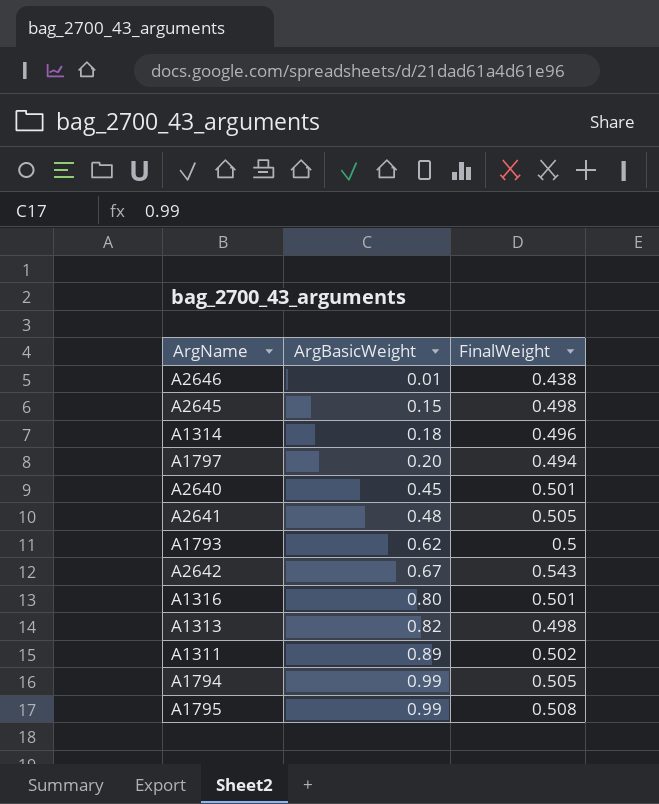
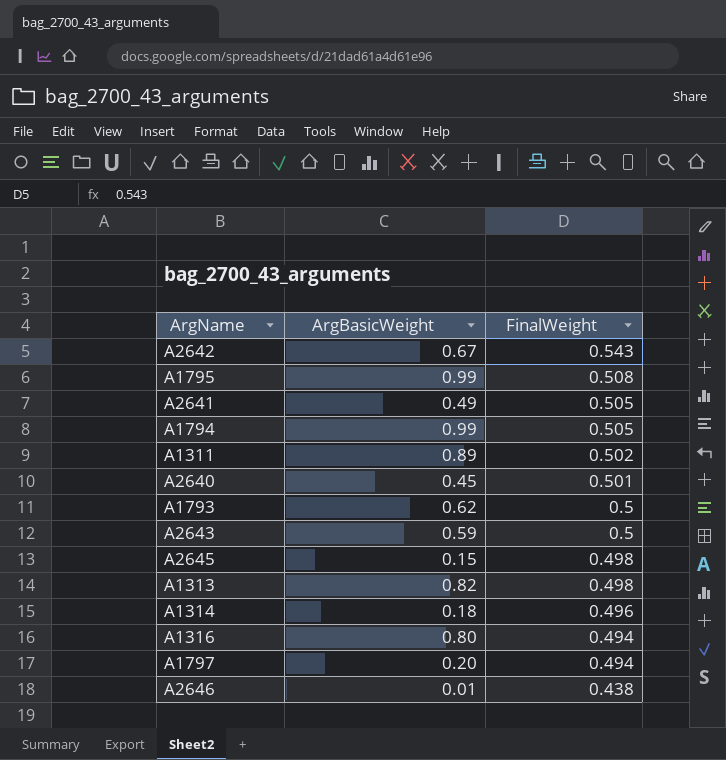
row order: ArgBasicWeight ascending -> FinalWeight descending
A2641 | ArgBasicWeight: 0.48 -> 0.49
row A2643: none -> 0.59 | 0.5
A1316 | FinalWeight: 0.501 -> 0.494

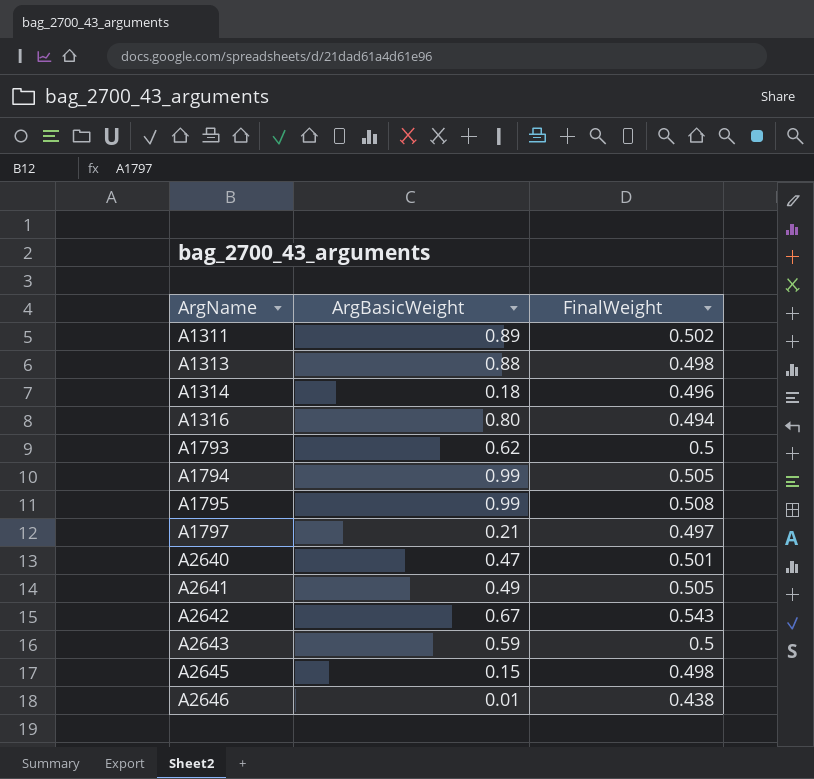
row order: FinalWeight descending -> ArgName ascending
A1313 | ArgBasicWeight: 0.82 -> 0.88
A1797 | ArgBasicWeight: 0.20 -> 0.21
A1797 | FinalWeight: 0.494 -> 0.497
A2640 | ArgBasicWeight: 0.45 -> 0.47

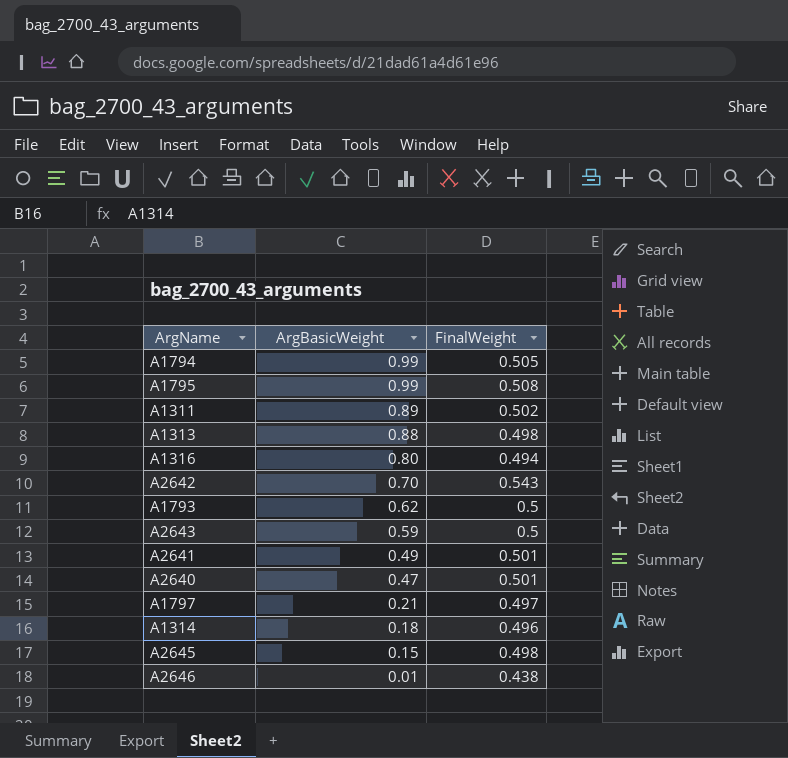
row order: ArgName ascending -> ArgBasicWeight descending
A2642 | ArgBasicWeight: 0.67 -> 0.70
A2641 | FinalWeight: 0.505 -> 0.501

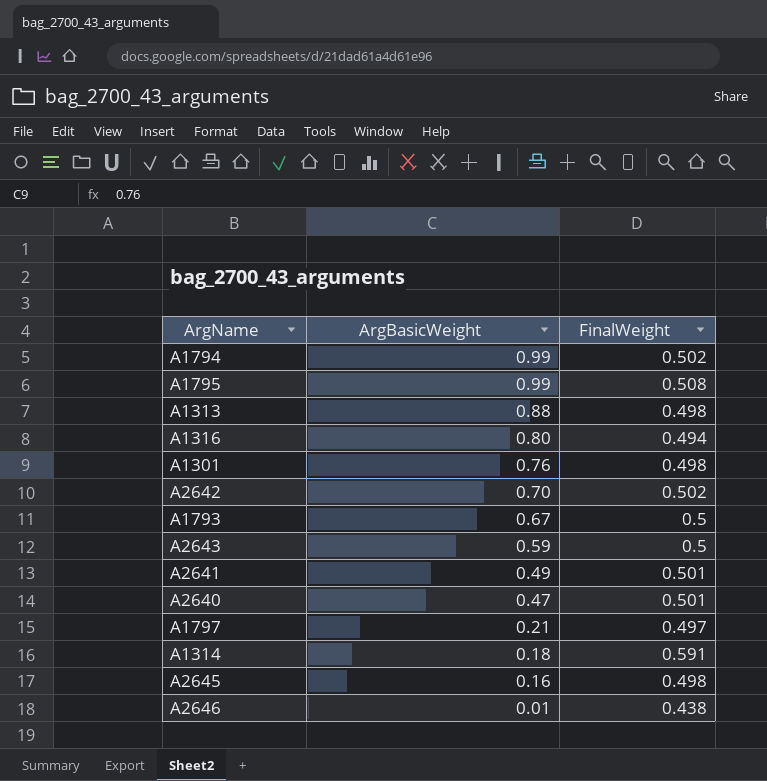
row A1311: 0.89 | 0.502 -> none
A1794 | FinalWeight: 0.505 -> 0.502
row A1301: none -> 0.76 | 0.498
A2642 | FinalWeight: 0.543 -> 0.502
A1793 | ArgBasicWeight: 0.62 -> 0.67
A1314 | FinalWeight: 0.496 -> 0.591
A2645 | ArgBasicWeight: 0.15 -> 0.16

